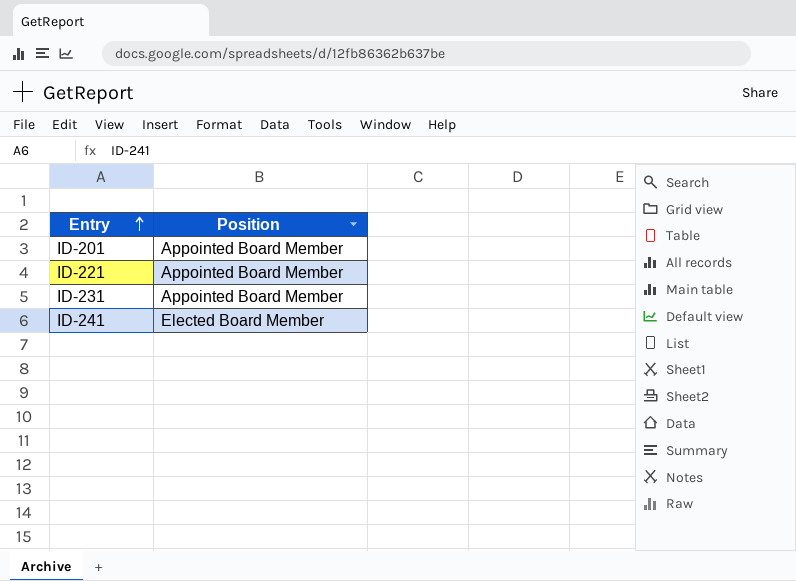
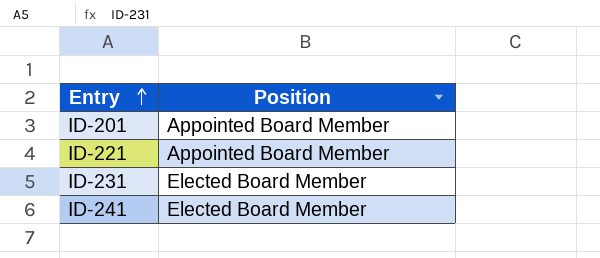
ID-231 | Position: Appointed Board Member -> Elected Board Member

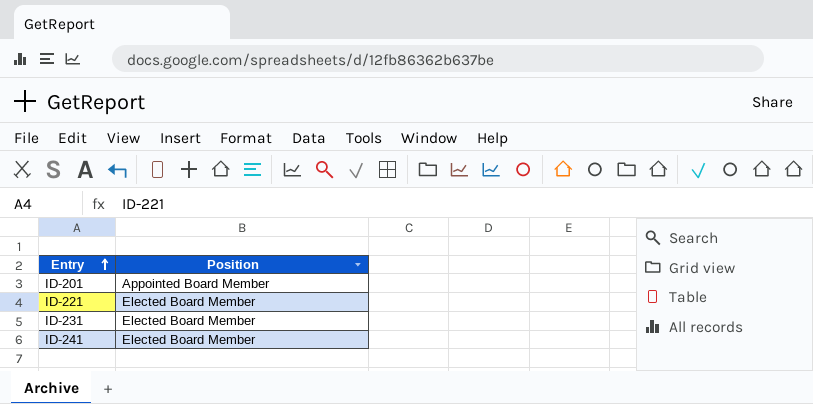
ID-221 | Position: Appointed Board Member -> Elected Board Member

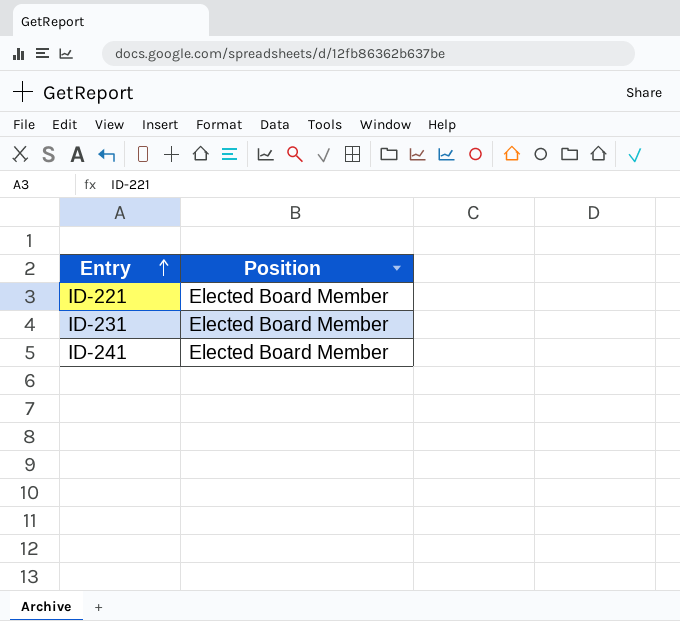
row ID-201: Appointed Board Member -> none

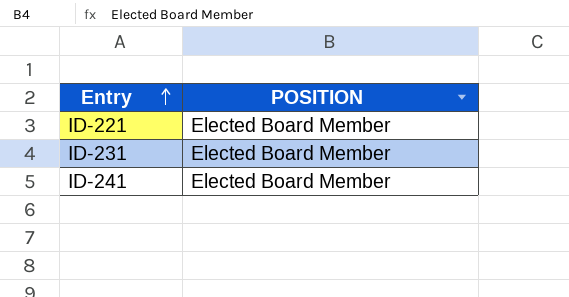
column name: Position -> POSITION

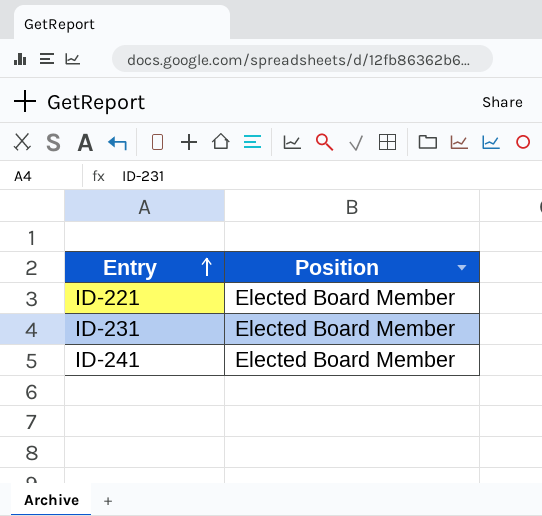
column name: POSITION -> Position

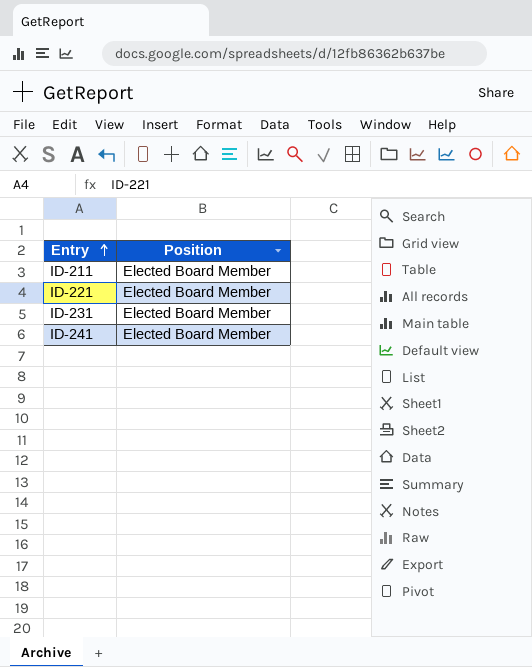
row ID-211: none -> Elected Board Member

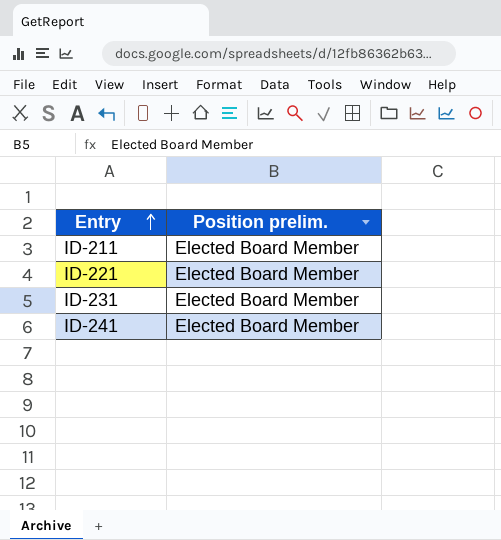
column name: Position -> Position prelim.

